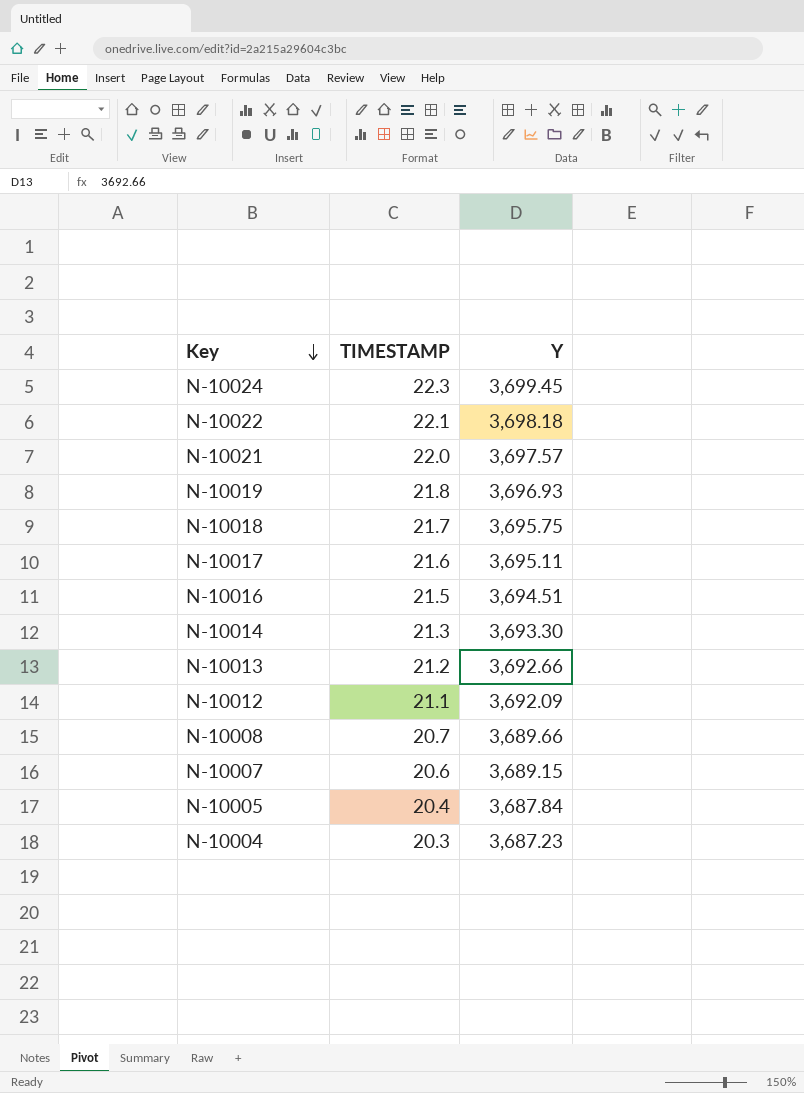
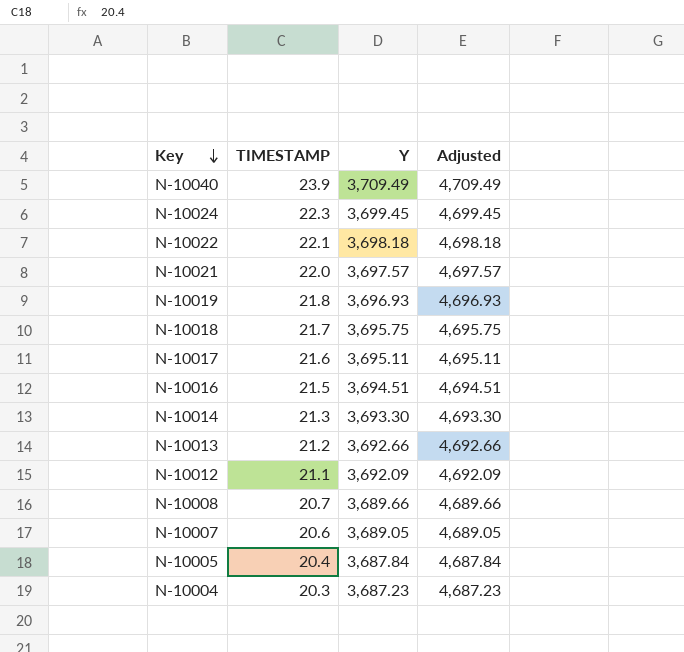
column Adjusted | formula: none -> [Y] + 1000
row N-10040: none -> 23.9 | 3,709.49 | 4,709.49
N-10007 | Y: 3,689.15 -> 3,689.05

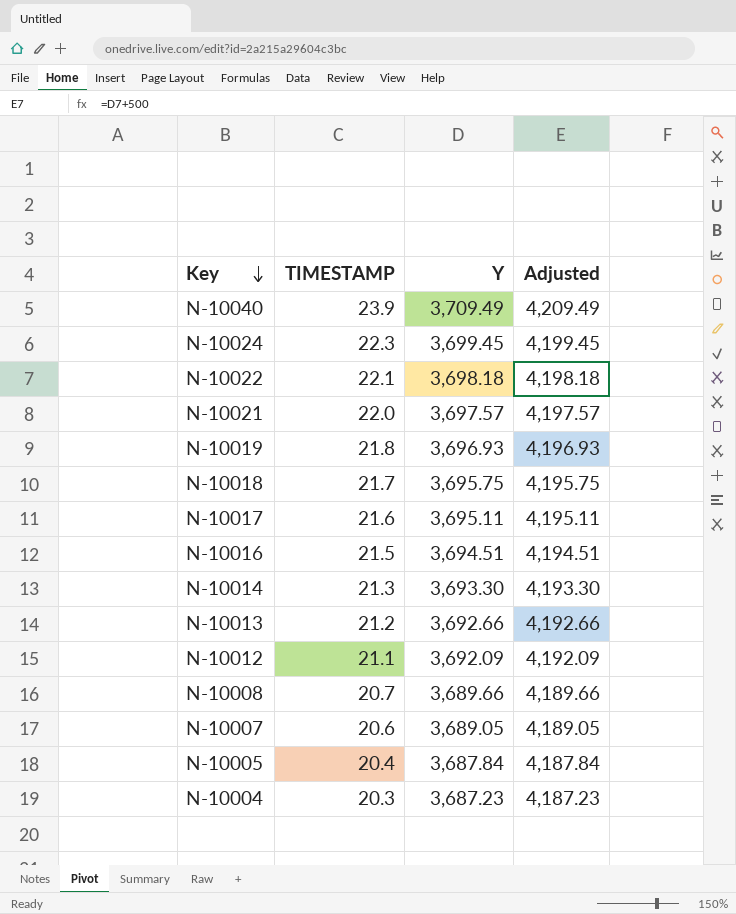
column Adjusted | formula: [Y] + 1000 -> [Y] + 500

